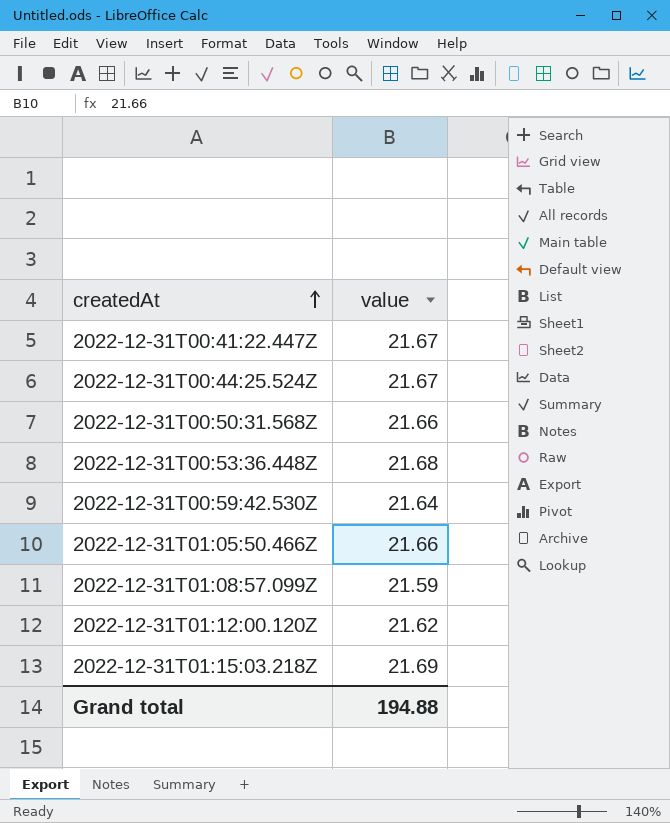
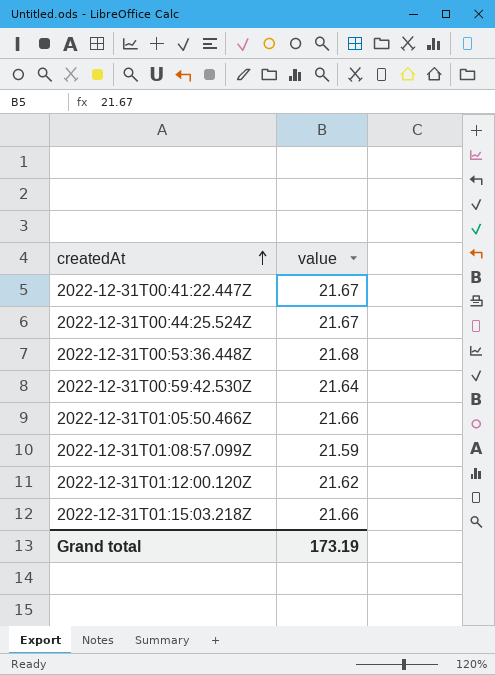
row 2022-12-31T00:50:31.568Z: 21.66 -> none
2022-12-31T01:15:03.218Z | value: 21.69 -> 21.66
Grand total | value: 194.88 -> 173.19

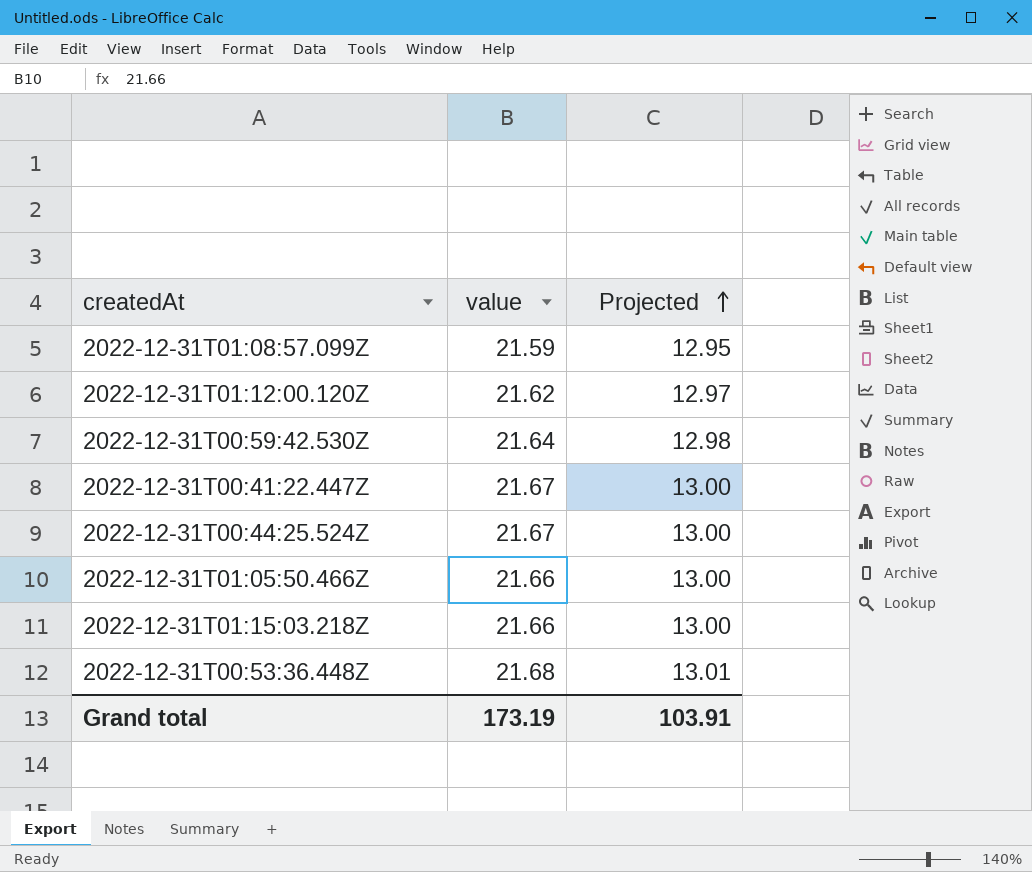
row order: createdAt ascending -> Projected ascending
column Projected | formula: none -> [value] * 0.6

